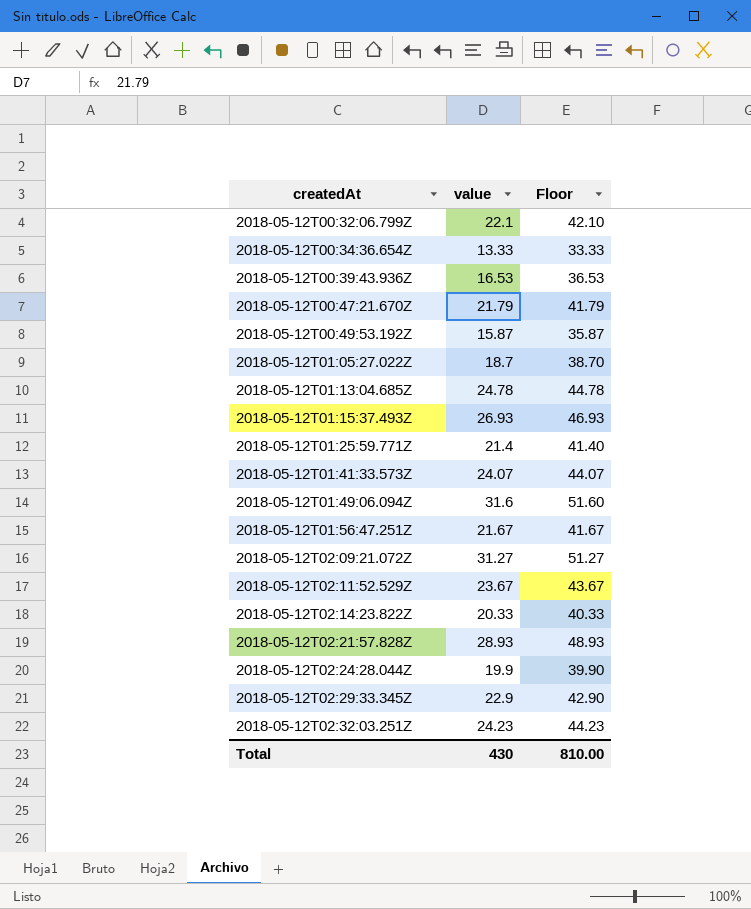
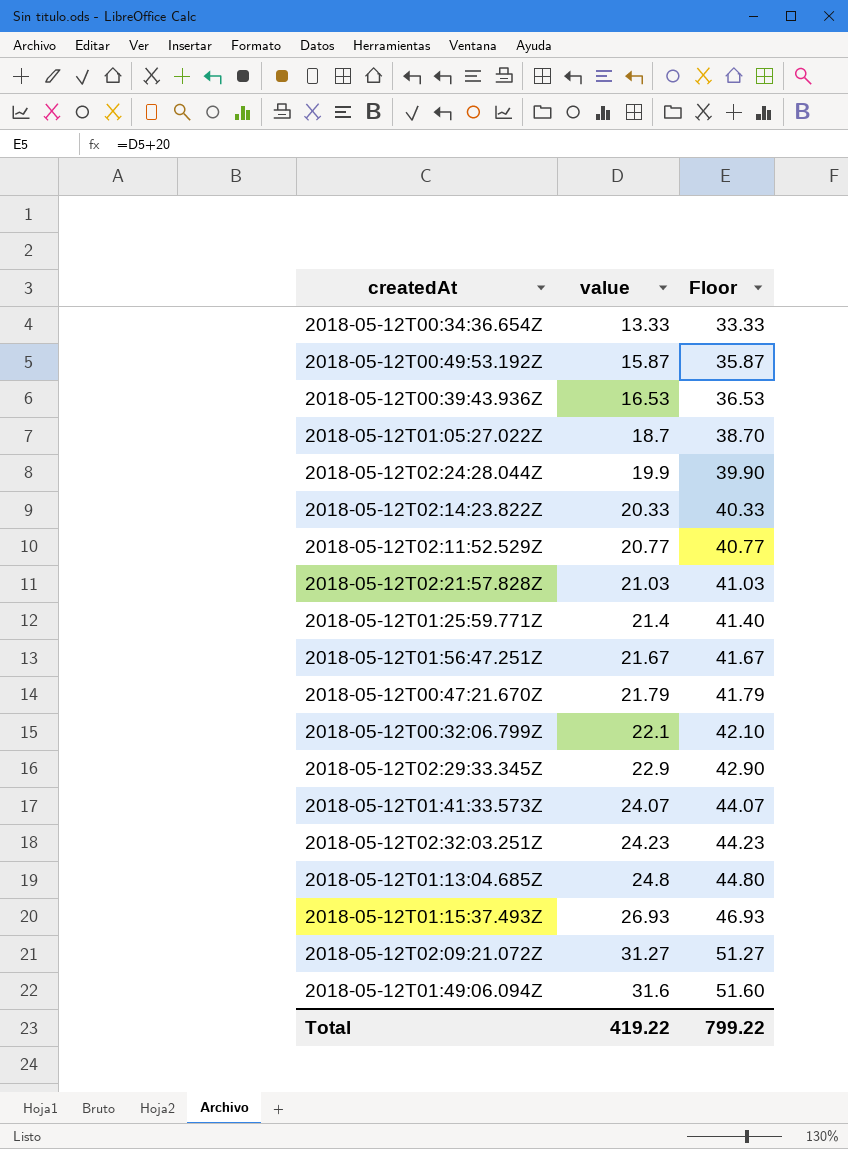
row order: createdAt ascending -> value ascending
2018-05-12T02:11:52.529Z | value: 23.67 -> 20.77
2018-05-12T02:11:52.529Z | Floor: 43.67 -> 40.77
2018-05-12T02:21:57.828Z | value: 28.93 -> 21.03
2018-05-12T02:21:57.828Z | Floor: 48.93 -> 41.03
2018-05-12T01:13:04.685Z | value: 24.78 -> 24.8
2018-05-12T01:13:04.685Z | Floor: 44.78 -> 44.80
Total | value: 430 -> 419.22
Total | Floor: 810.00 -> 799.22

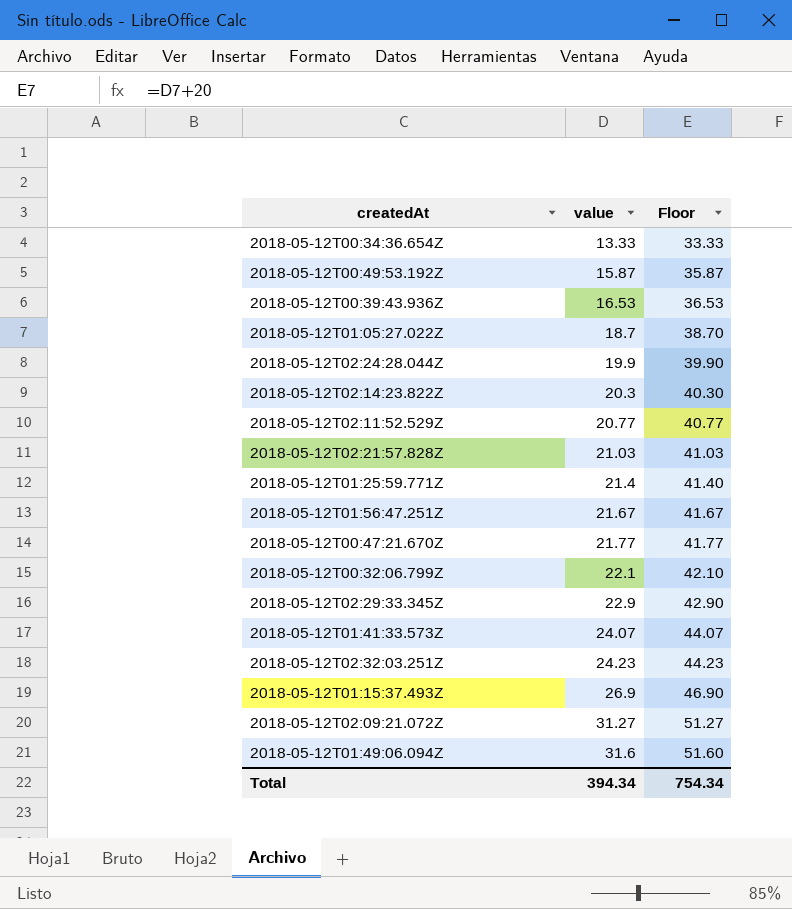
row 2018-05-12T01:13:04.685Z: 24.8 | 44.80 -> none
2018-05-12T02:14:23.822Z | value: 20.33 -> 20.3
2018-05-12T02:14:23.822Z | Floor: 40.33 -> 40.30
2018-05-12T00:47:21.670Z | value: 21.79 -> 21.77
2018-05-12T00:47:21.670Z | Floor: 41.79 -> 41.77
2018-05-12T01:15:37.493Z | value: 26.93 -> 26.9
2018-05-12T01:15:37.493Z | Floor: 46.93 -> 46.90
Total | value: 419.22 -> 394.34
Total | Floor: 799.22 -> 754.34

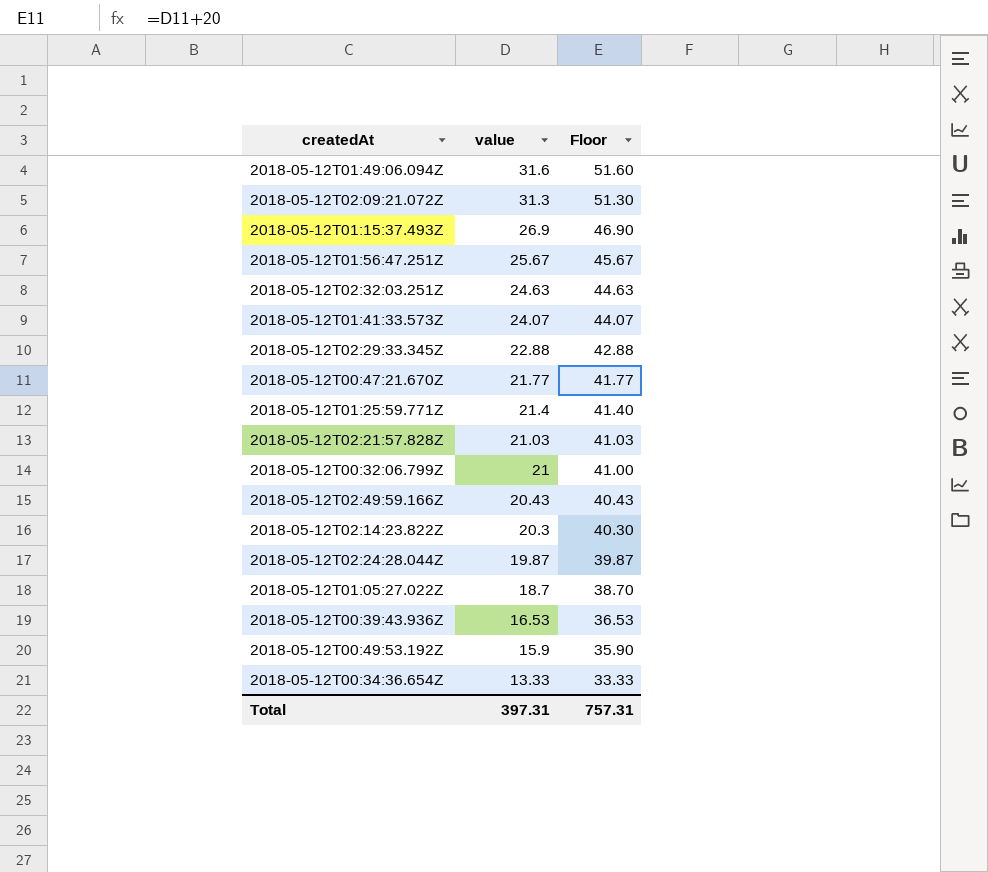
row order: value ascending -> value descending
row 2018-05-12T02:11:52.529Z: 20.77 | 40.77 -> none
2018-05-12T02:09:21.072Z | value: 31.27 -> 31.3
2018-05-12T02:09:21.072Z | Floor: 51.27 -> 51.30
2018-05-12T01:56:47.251Z | value: 21.67 -> 25.67
2018-05-12T01:56:47.251Z | Floor: 41.67 -> 45.67
2018-05-12T02:32:03.251Z | value: 24.23 -> 24.63
2018-05-12T02:32:03.251Z | Floor: 44.23 -> 44.63
2018-05-12T02:29:33.345Z | value: 22.9 -> 22.88
2018-05-12T02:29:33.345Z | Floor: 42.90 -> 42.88
2018-05-12T00:32:06.799Z | value: 22.1 -> 21
2018-05-12T00:32:06.799Z | Floor: 42.10 -> 41.00
row 2018-05-12T02:49:59.166Z: none -> 20.43 | 40.43
2018-05-12T02:24:28.044Z | value: 19.9 -> 19.87
2018-05-12T02:24:28.044Z | Floor: 39.90 -> 39.87
2018-05-12T00:49:53.192Z | value: 15.87 -> 15.9
2018-05-12T00:49:53.192Z | Floor: 35.87 -> 35.90
Total | value: 394.34 -> 397.31
Total | Floor: 754.34 -> 757.31

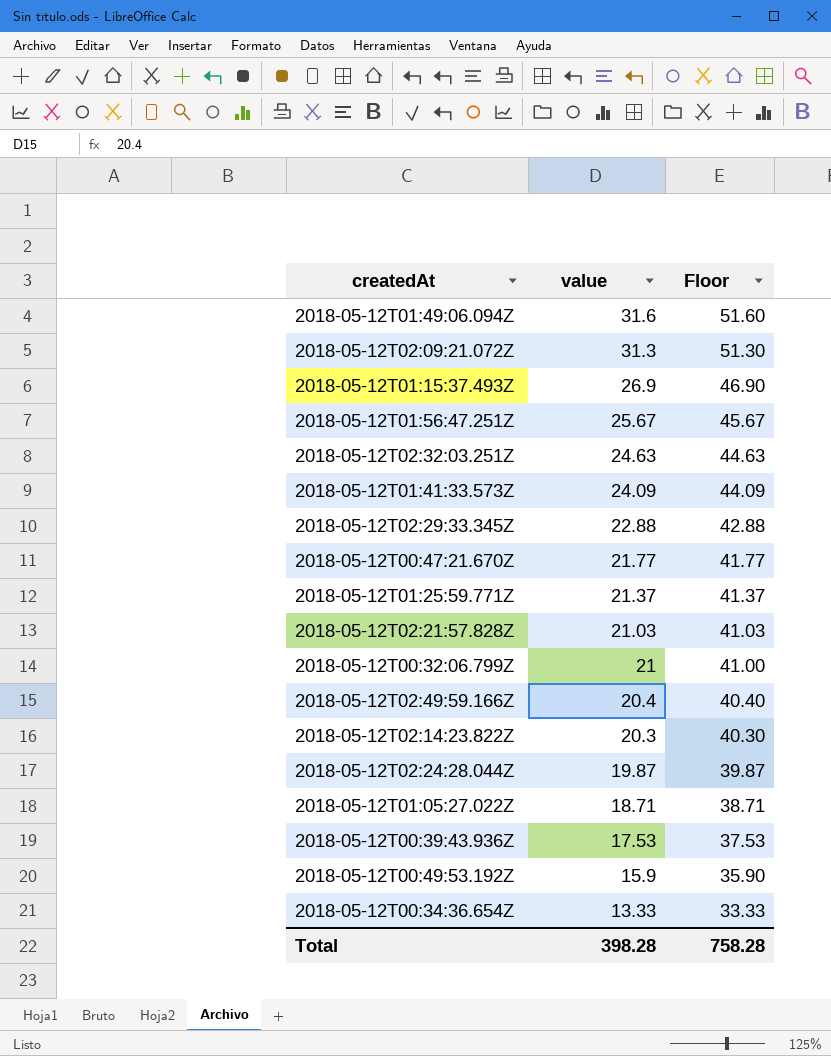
2018-05-12T01:41:33.573Z | value: 24.07 -> 24.09
2018-05-12T01:41:33.573Z | Floor: 44.07 -> 44.09
2018-05-12T01:25:59.771Z | value: 21.4 -> 21.37
2018-05-12T01:25:59.771Z | Floor: 41.40 -> 41.37
2018-05-12T02:49:59.166Z | value: 20.43 -> 20.4
2018-05-12T02:49:59.166Z | Floor: 40.43 -> 40.40
2018-05-12T01:05:27.022Z | value: 18.7 -> 18.71
2018-05-12T01:05:27.022Z | Floor: 38.70 -> 38.71
2018-05-12T00:39:43.936Z | value: 16.53 -> 17.53
2018-05-12T00:39:43.936Z | Floor: 36.53 -> 37.53
Total | value: 397.31 -> 398.28
Total | Floor: 757.31 -> 758.28

